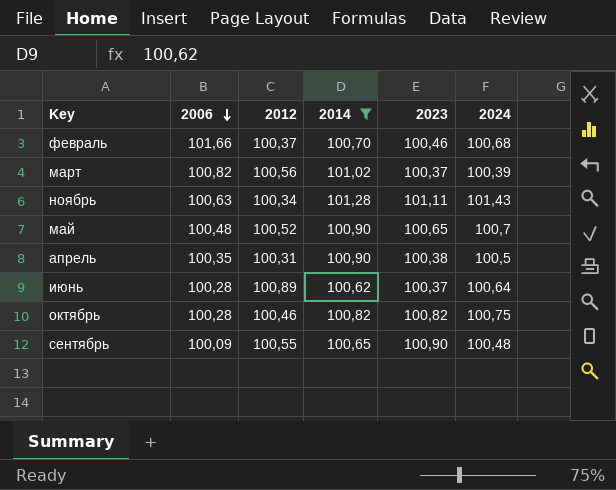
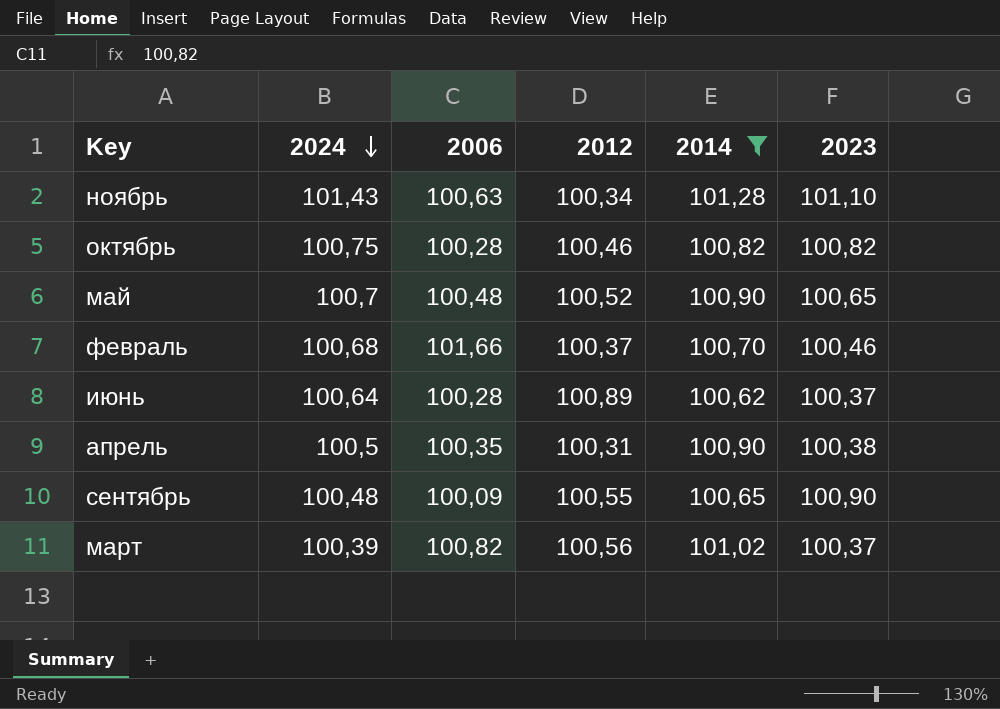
row order: 2006 descending -> 2024 descending
column 2024 | position: 6 -> 2
ноябрь | 2023: 101,11 -> 101,10

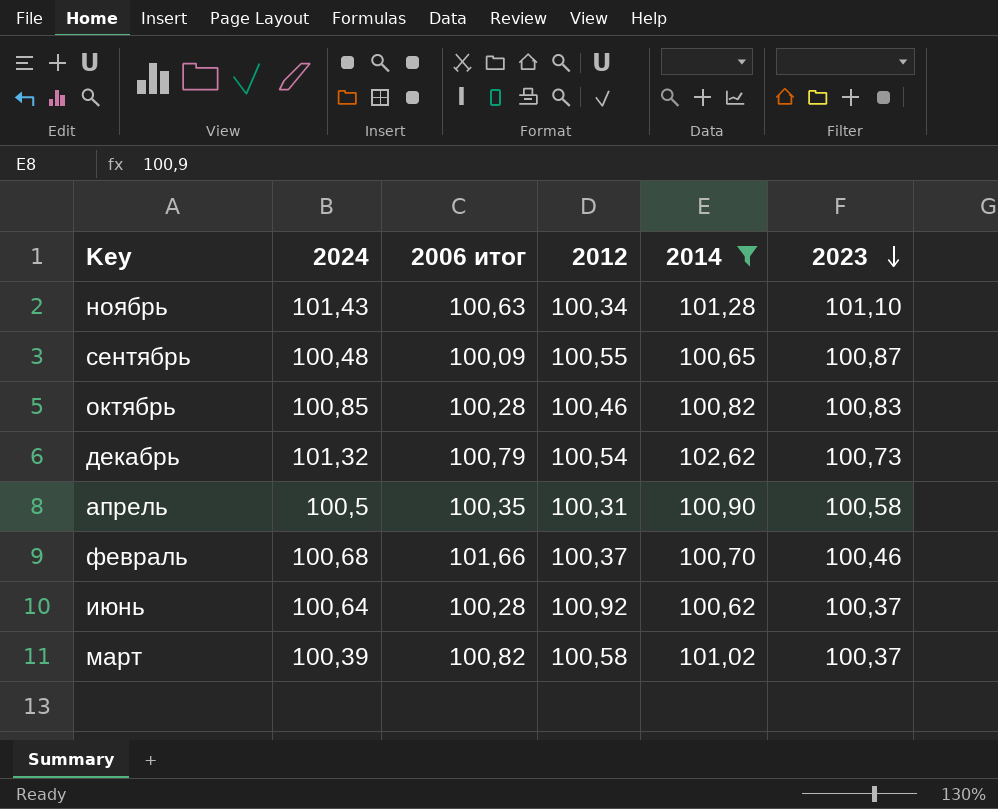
row order: 2024 descending -> 2023 descending
column name: 2006 -> 2006 итог
row май: 100,7 | 100,48 | 100,52 | 100,90 | 100,65 -> none
сентябрь | 2023: 100,90 -> 100,87
октябрь | 2024: 100,75 -> 100,85
октябрь | 2023: 100,82 -> 100,83
row декабрь: none -> 101,32 | 100,79 | 100,54 | 102,62 | 100,73
апрель | 2023: 100,38 -> 100,58
июнь | 2012: 100,89 -> 100,92
март | 2012: 100,56 -> 100,58

